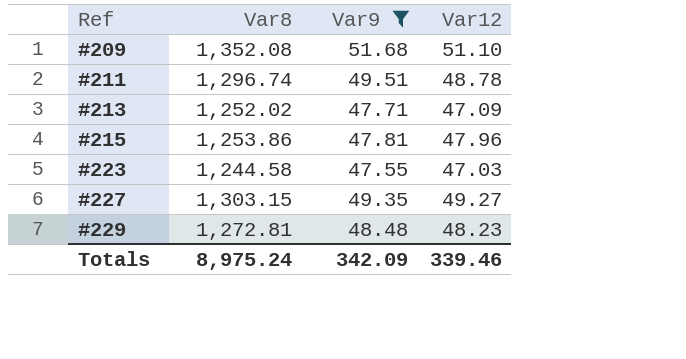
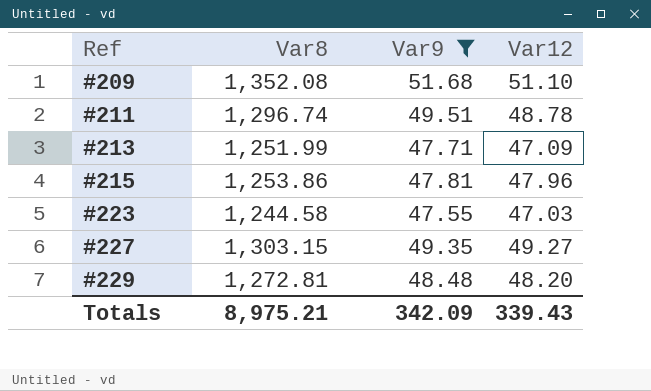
#213 | Var8: 1,252.02 -> 1,251.99
#229 | Var12: 48.23 -> 48.20
Totals | Var8: 8,975.24 -> 8,975.21
Totals | Var12: 339.46 -> 339.43

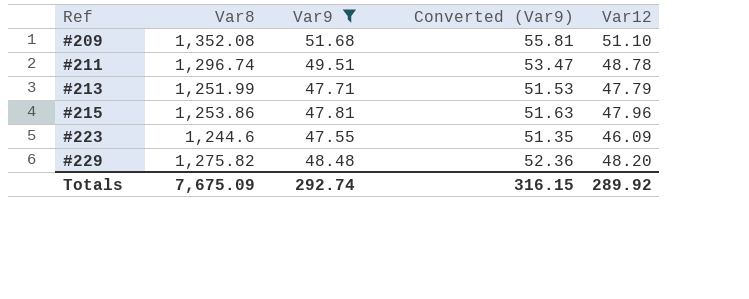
column Converted (Var9) | formula: none -> [Var9] * 1.08
row #227: 1,303.15 | 49.35 | 49.27 -> none
#213 | Var12: 47.09 -> 47.79
#223 | Var8: 1,244.58 -> 1,244.6
#223 | Var12: 47.03 -> 46.09
#229 | Var8: 1,272.81 -> 1,275.82
Totals | Var8: 8,975.21 -> 7,675.09
Totals | Var9: 342.09 -> 292.74
Totals | Var12: 339.43 -> 289.92

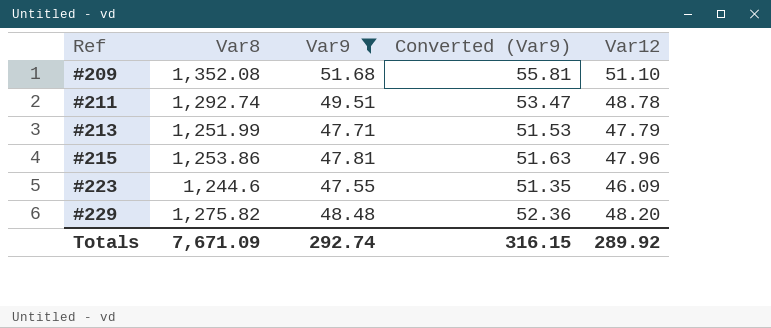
#211 | Var8: 1,296.74 -> 1,292.74
Totals | Var8: 7,675.09 -> 7,671.09

